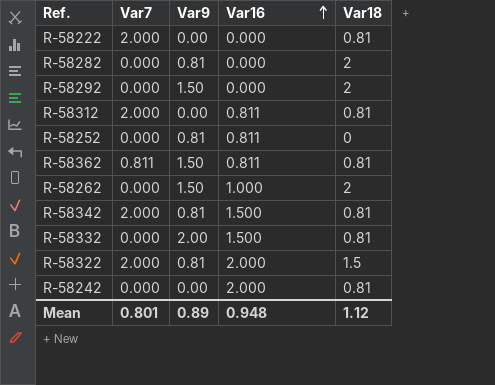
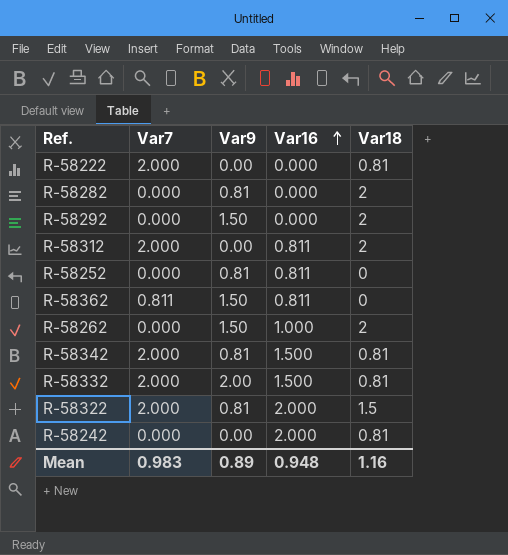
R-58312 | Var18: 0.81 -> 2
R-58362 | Var18: 0.81 -> 0
R-58332 | Var7: 0.000 -> 2.000
Mean | Var7: 0.801 -> 0.983
Mean | Var18: 1.12 -> 1.16

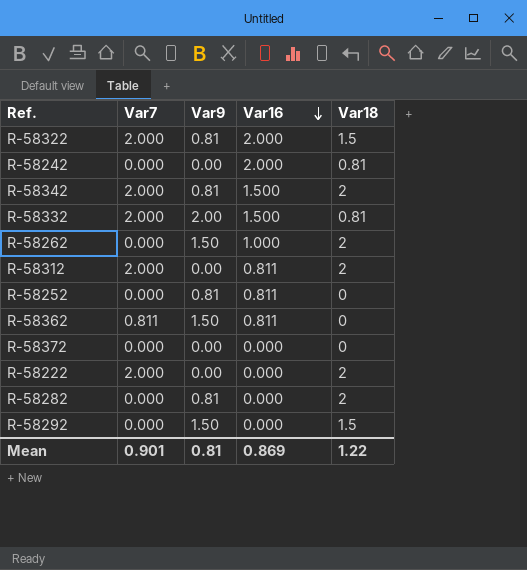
row order: Var16 ascending -> Var16 descending
R-58342 | Var18: 0.81 -> 2
row R-58372: none -> 0.000 | 0.00 | 0.000 | 0
R-58222 | Var18: 0.81 -> 2
R-58292 | Var18: 2 -> 1.5
Mean | Var7: 0.983 -> 0.901
Mean | Var9: 0.89 -> 0.81
Mean | Var16: 0.948 -> 0.869
Mean | Var18: 1.16 -> 1.22

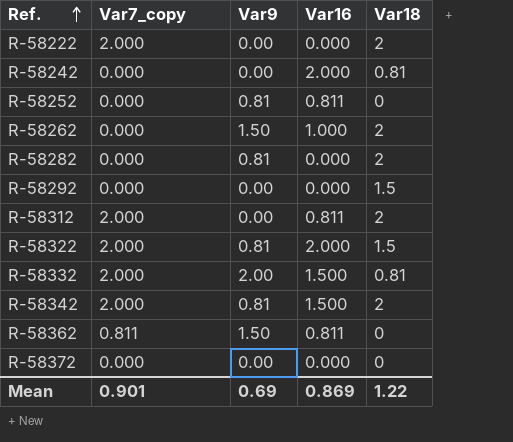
row order: Var16 descending -> Ref. ascending
column name: Var7 -> Var7_copy
R-58292 | Var9: 1.50 -> 0.00
Mean | Var9: 0.81 -> 0.69

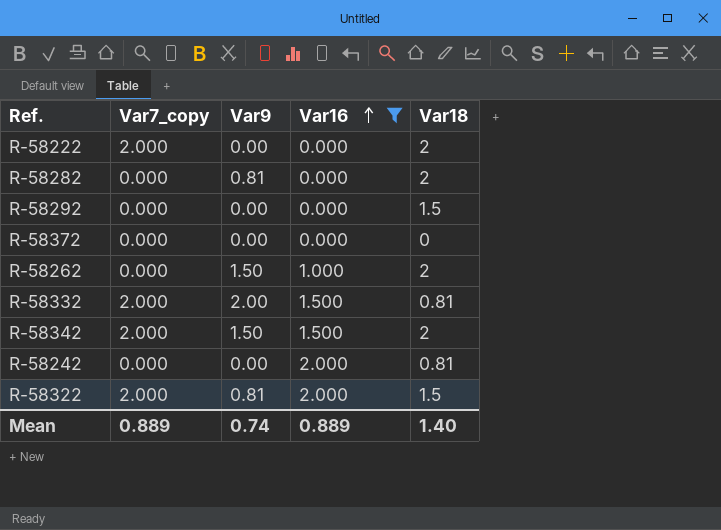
filter: none -> Var16 != 0.811
row order: Ref. ascending -> Var16 ascending
R-58342 | Var9: 0.81 -> 1.50
Mean | Var7_copy: 0.901 -> 0.889
Mean | Var9: 0.69 -> 0.74
Mean | Var16: 0.869 -> 0.889
Mean | Var18: 1.22 -> 1.40

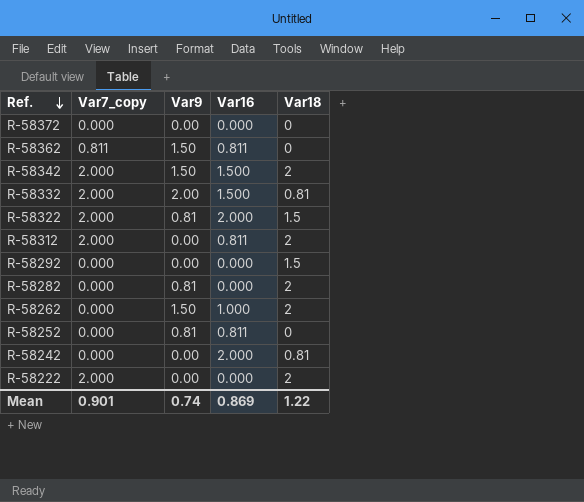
filter: Var16 != 0.811 -> none
row order: Var16 ascending -> Ref. descending
Mean | Var7_copy: 0.889 -> 0.901
Mean | Var16: 0.889 -> 0.869
Mean | Var18: 1.40 -> 1.22

